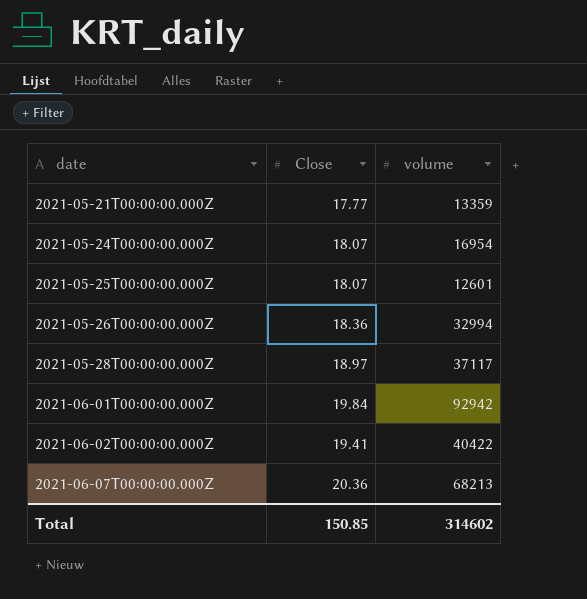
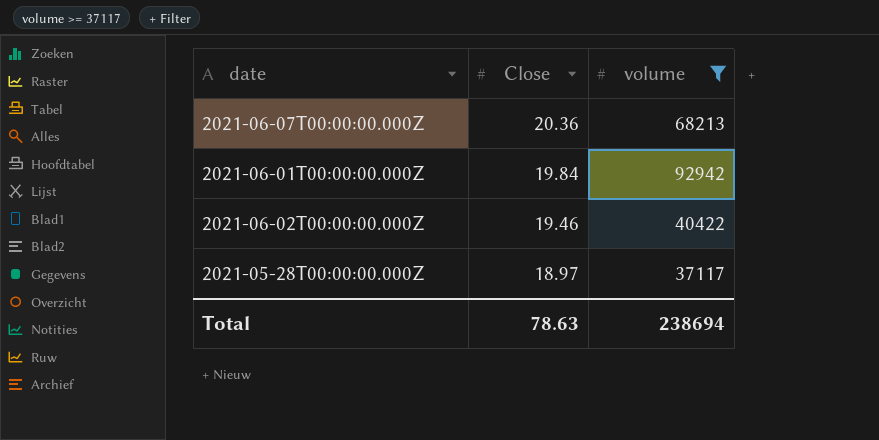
filter: none -> volume >= 37117
row order: date ascending -> Close descending
2021-06-02T00:00:00.000Z | Close: 19.41 -> 19.46
Total | Close: 150.85 -> 78.63
Total | volume: 314602 -> 238694

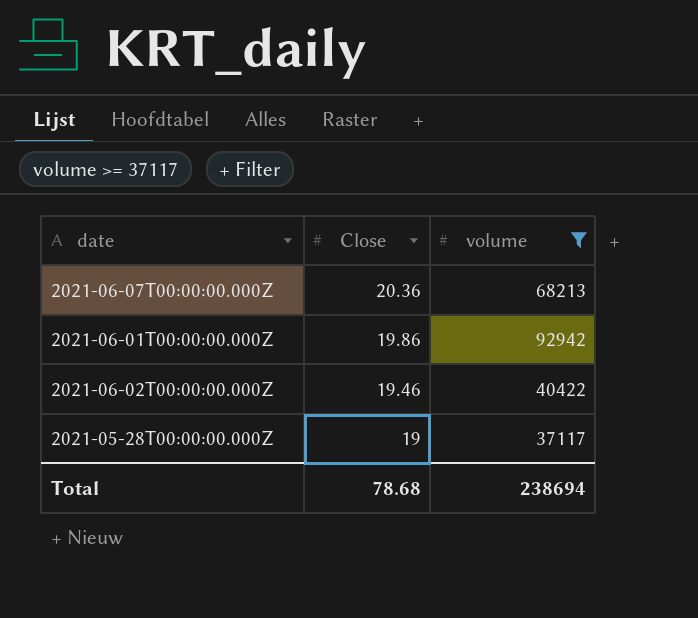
2021-06-01T00:00:00.000Z | Close: 19.84 -> 19.86
2021-05-28T00:00:00.000Z | Close: 18.97 -> 19
Total | Close: 78.63 -> 78.68

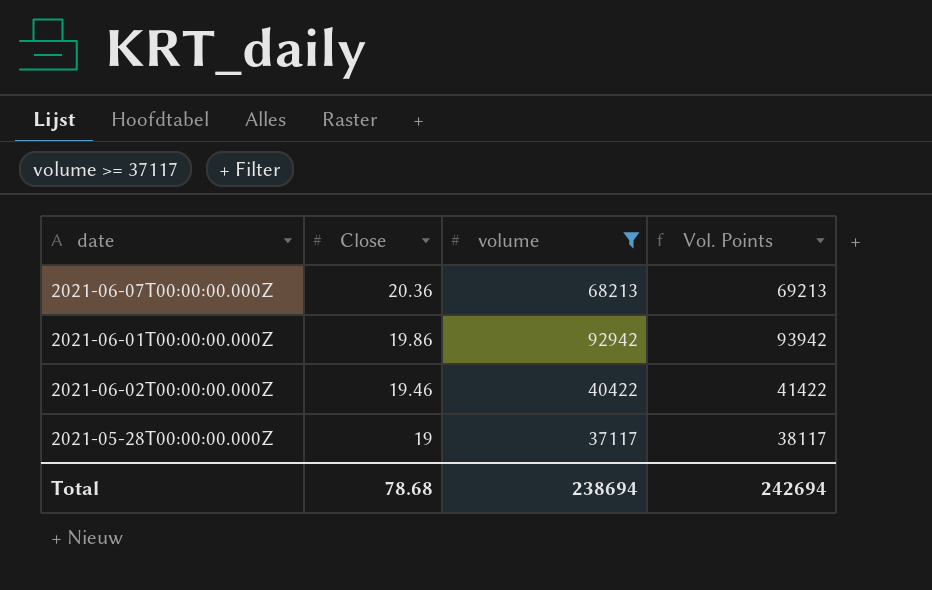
column Vol. Points | formula: none -> [volume] + 1000

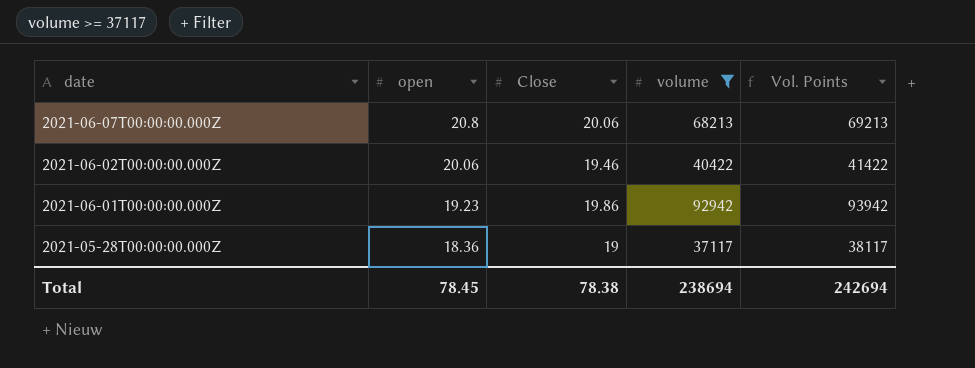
row order: Close descending -> date descending
column open | position: none -> 2
2021-06-07T00:00:00.000Z | Close: 20.36 -> 20.06
Total | Close: 78.68 -> 78.38

